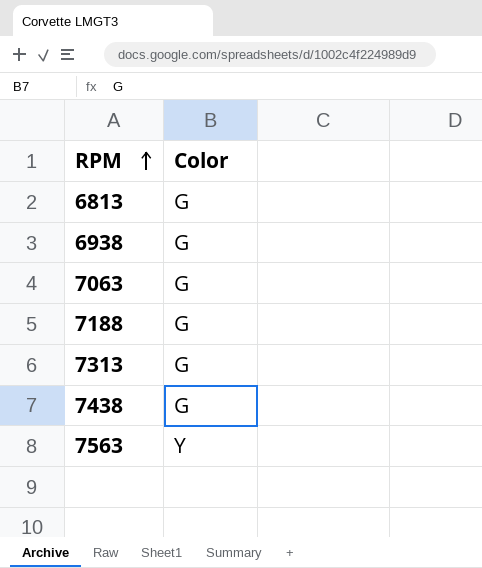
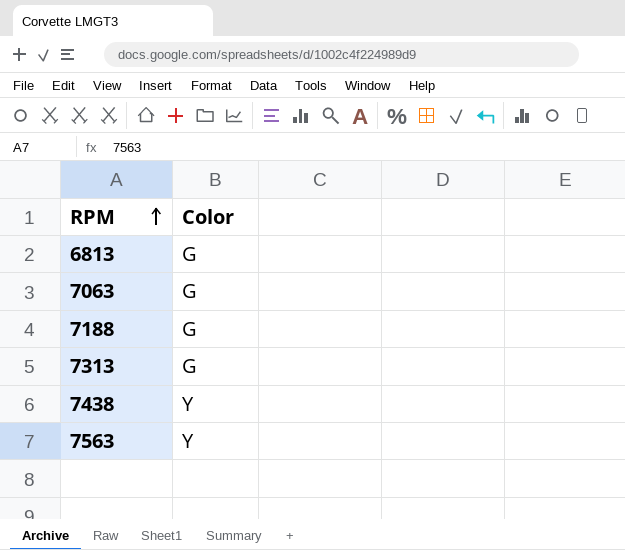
row 6938: G -> none
7438 | Color: G -> Y

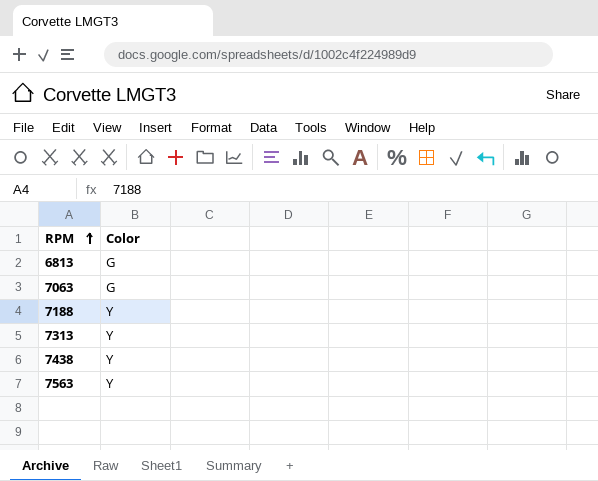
7188 | Color: G -> Y
7313 | Color: G -> Y

